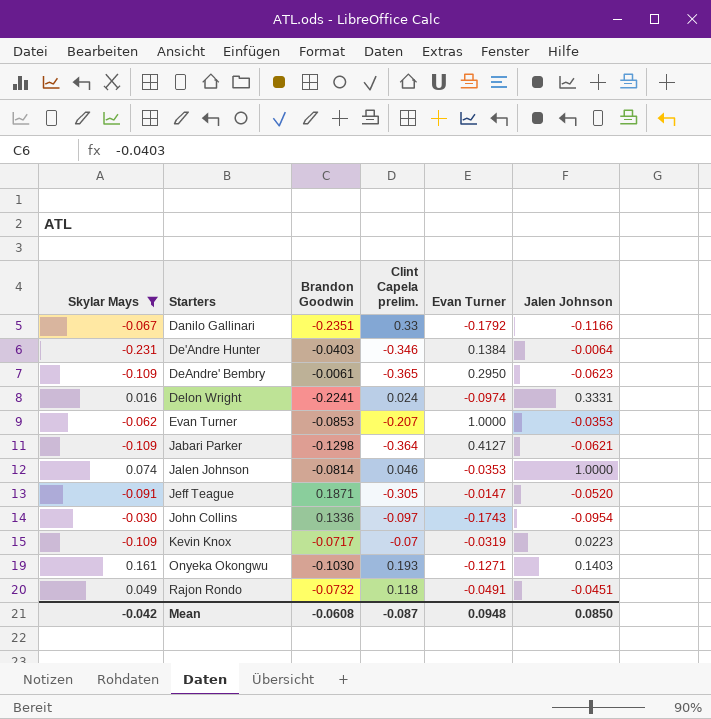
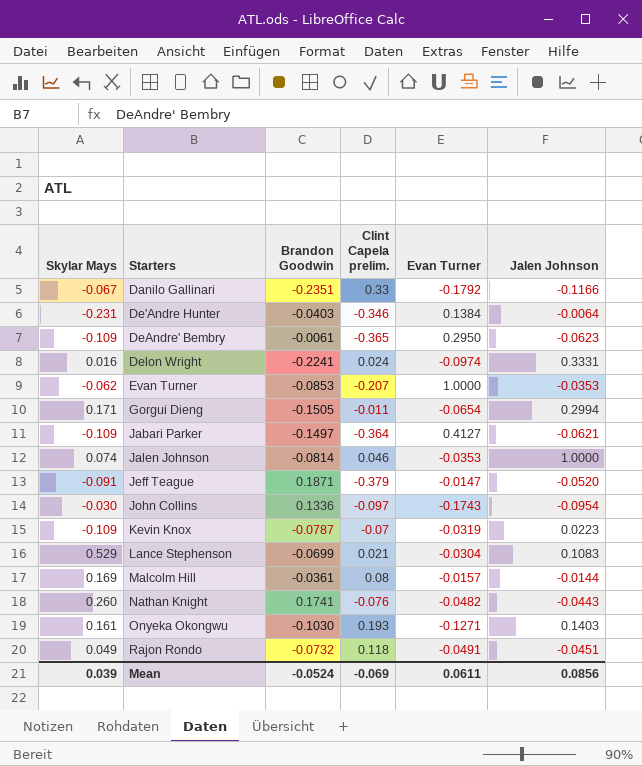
filter: Skylar Mays <= 0.161 -> none
Jabari Parker | Brandon Goodwin: -0.1298 -> -0.1497
Jeff Teague | Clint Capela prelim.: -0.305 -> -0.379
Kevin Knox | Brandon Goodwin: -0.0717 -> -0.0787
Mean | Skylar Mays: -0.042 -> 0.039
Mean | Brandon Goodwin: -0.0608 -> -0.0524
Mean | Clint Capela prelim.: -0.087 -> -0.069
Mean | Evan Turner: 0.0948 -> 0.0611
Mean | Jalen Johnson: 0.0850 -> 0.0856

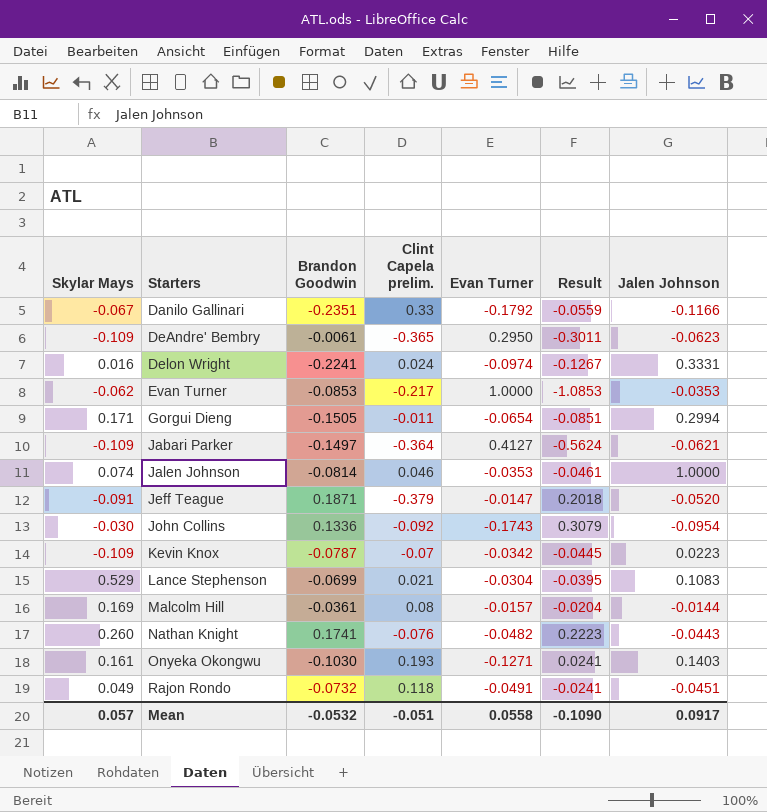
column Result | formula: none -> [Brandon Goodwin] - [Evan Turner]
row De'Andre Hunter: -0.231 | -0.0403 | -0.346 | 0.1384 | -0.0064 -> none
Evan Turner | Clint Capela prelim.: -0.207 -> -0.217
John Collins | Clint Capela prelim.: -0.097 -> -0.092
Kevin Knox | Evan Turner: -0.0319 -> -0.0342
Mean | Skylar Mays: 0.039 -> 0.057
Mean | Brandon Goodwin: -0.0524 -> -0.0532
Mean | Clint Capela prelim.: -0.069 -> -0.051
Mean | Evan Turner: 0.0611 -> 0.0558
Mean | Jalen Johnson: 0.0856 -> 0.0917

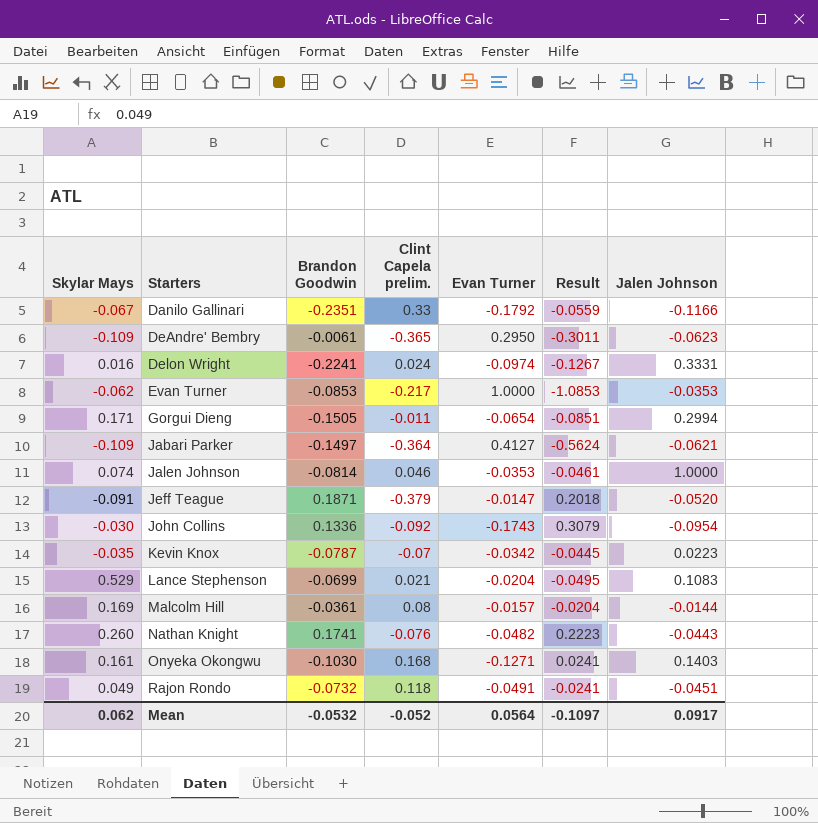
Kevin Knox | Skylar Mays: -0.109 -> -0.035
Lance Stephenson | Evan Turner: -0.0304 -> -0.0204
Lance Stephenson | Result: -0.0395 -> -0.0495
Onyeka Okongwu | Clint Capela prelim.: 0.193 -> 0.168
Mean | Skylar Mays: 0.057 -> 0.062
Mean | Clint Capela prelim.: -0.051 -> -0.052
Mean | Evan Turner: 0.0558 -> 0.0564
Mean | Result: -0.1090 -> -0.1097

